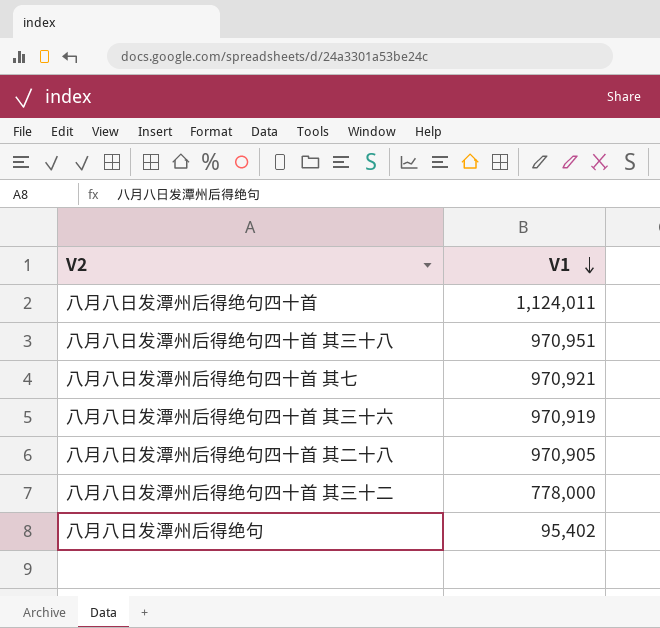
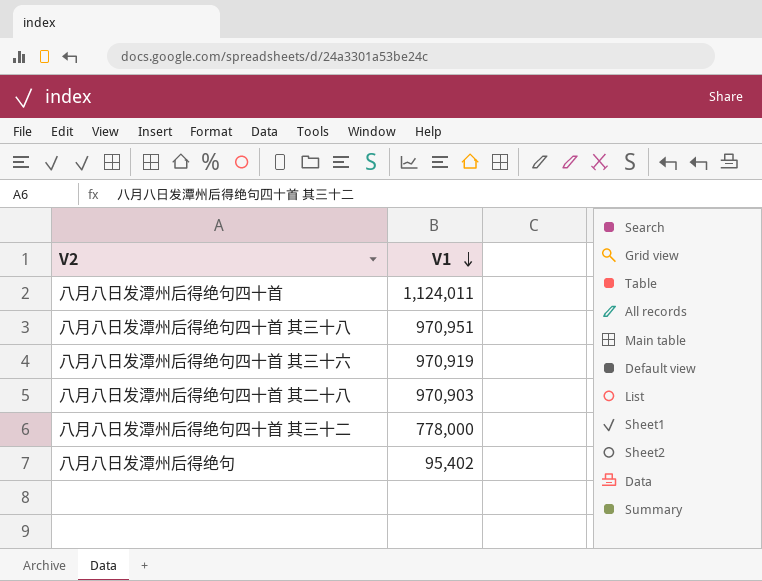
row 八月八日发潭州后得绝句四十首 其七: 970,921 -> none
八月八日发潭州后得绝句四十首 其二十八 | V1: 970,905 -> 970,903

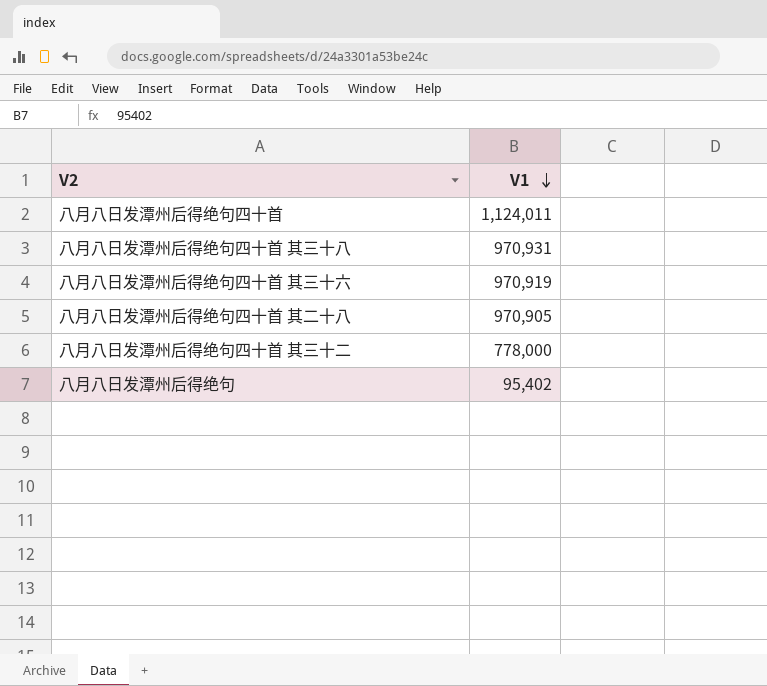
八月八日发潭州后得绝句四十首 其三十八 | V1: 970,951 -> 970,931
八月八日发潭州后得绝句四十首 其二十八 | V1: 970,903 -> 970,905

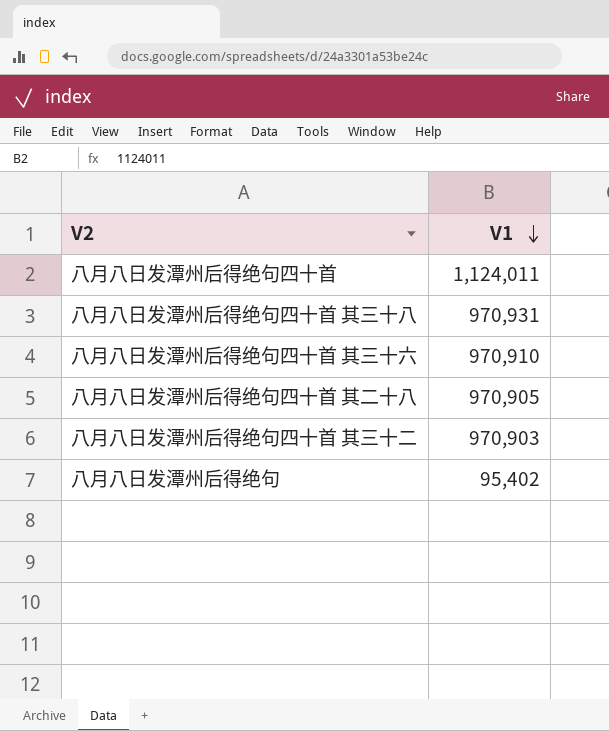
八月八日发潭州后得绝句四十首 其三十六 | V1: 970,919 -> 970,910
八月八日发潭州后得绝句四十首 其三十二 | V1: 778,000 -> 970,903

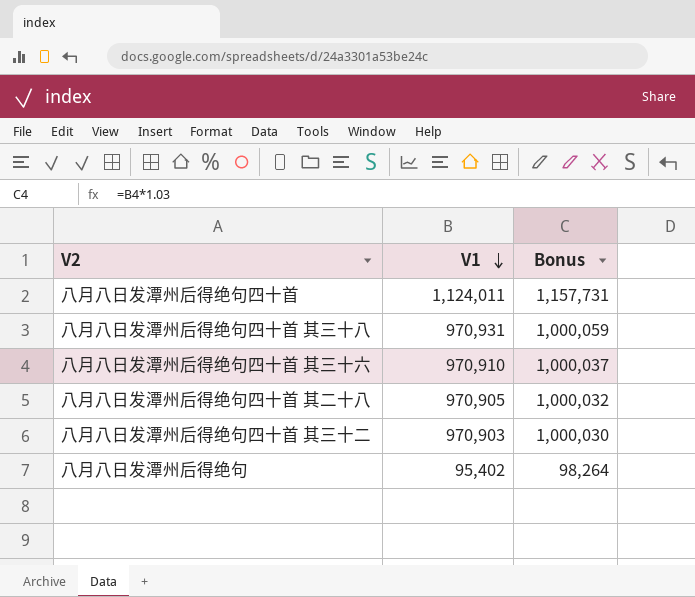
column Bonus | formula: none -> [V1] * 1.03

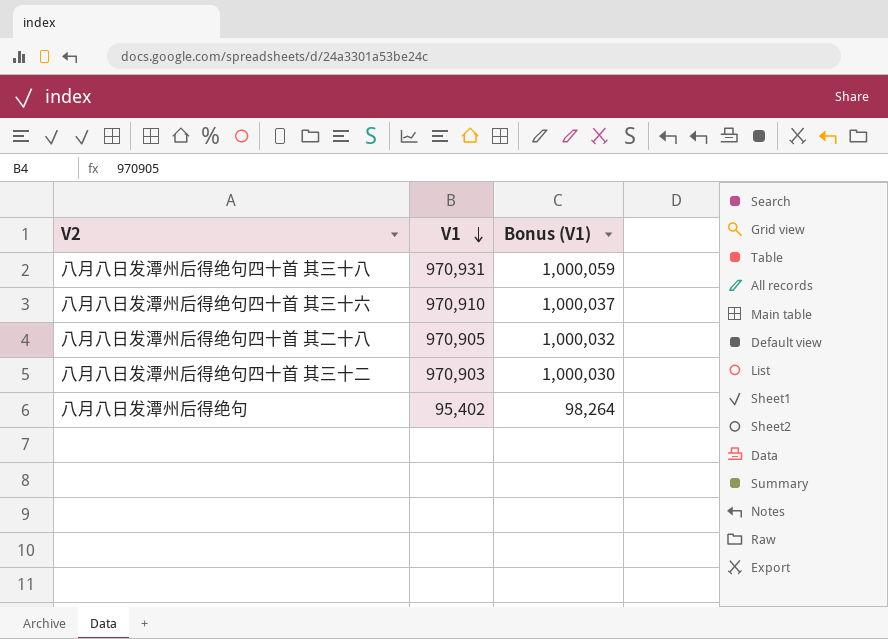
column name: Bonus -> Bonus (V1)
row 八月八日发潭州后得绝句四十首: 1,124,011 | 1,157,731 -> none

